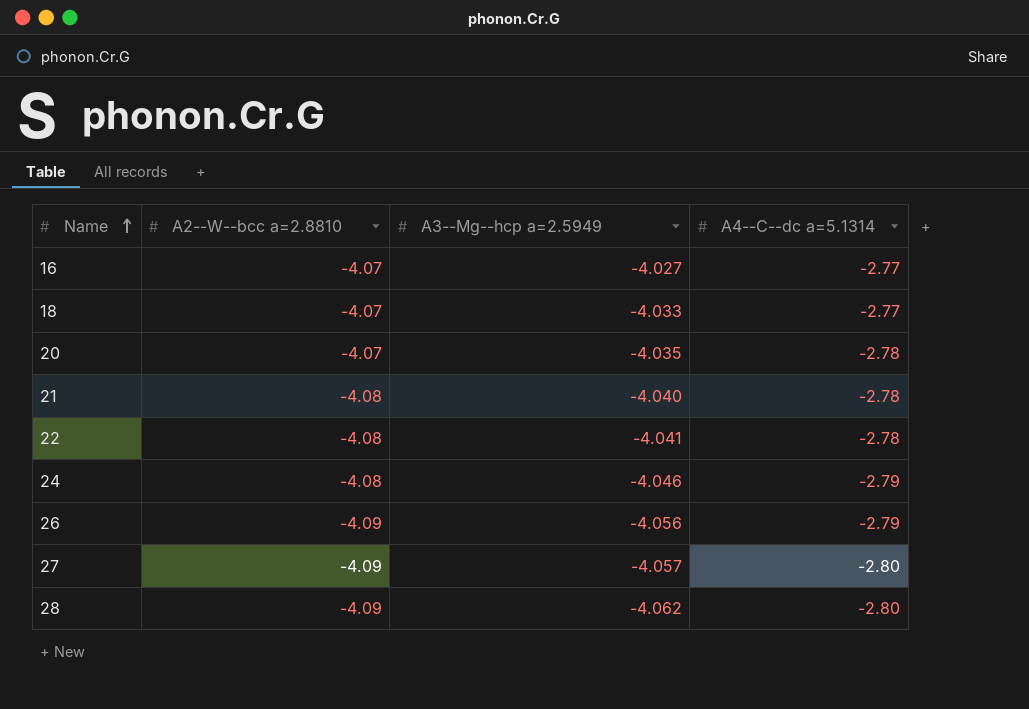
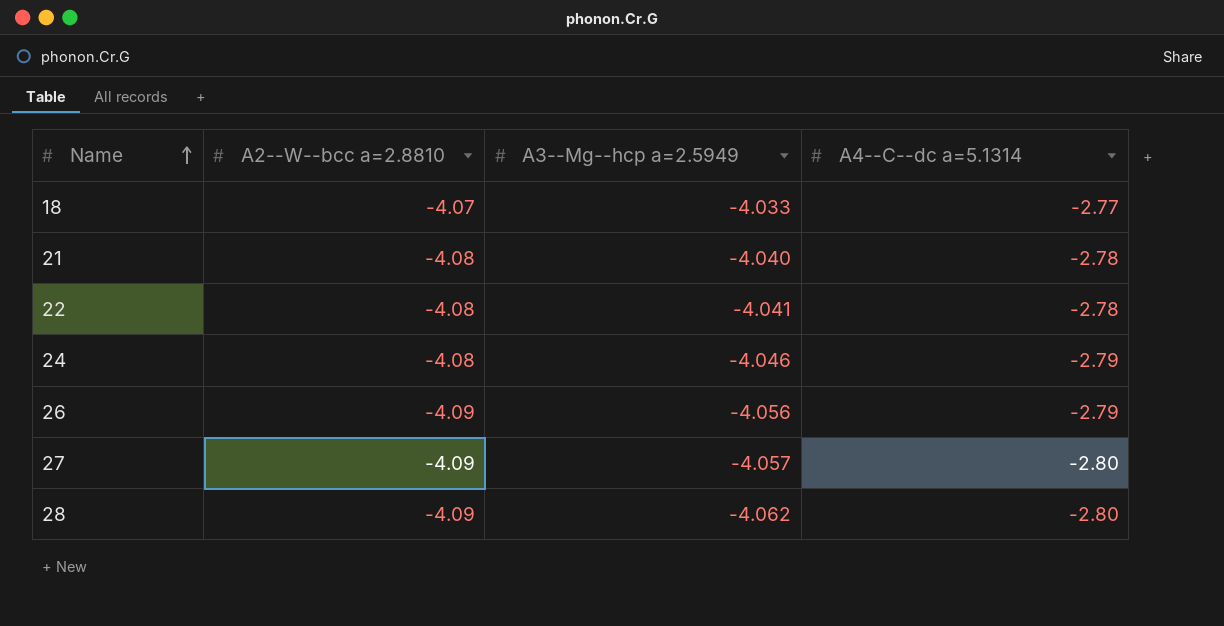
row 16: -4.07 | -4.027 | -2.77 -> none
row 20: -4.07 | -4.035 | -2.78 -> none

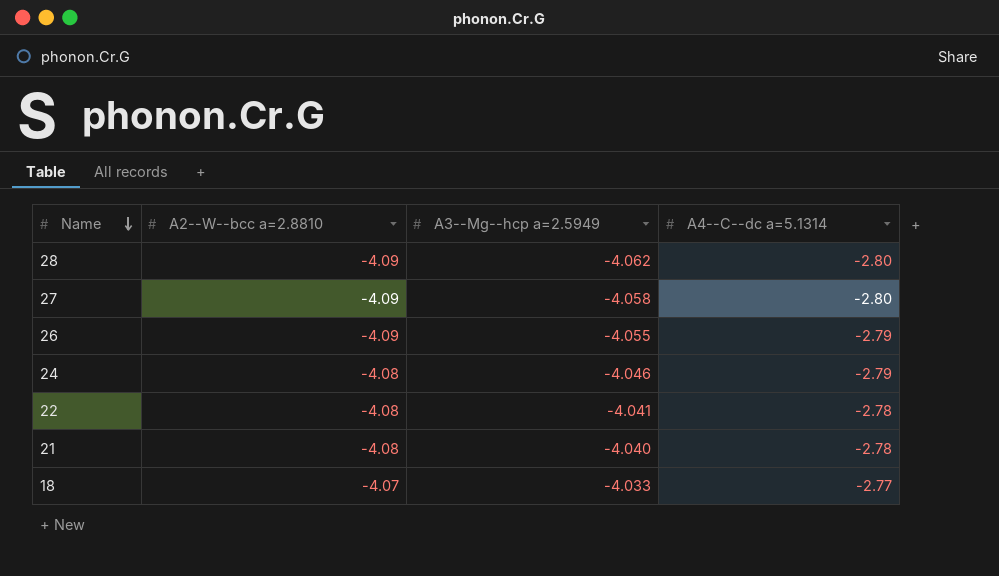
row order: Name ascending -> Name descending
27 | A3--Mg--hcp a=2.5949: -4.057 -> -4.058
26 | A3--Mg--hcp a=2.5949: -4.056 -> -4.055

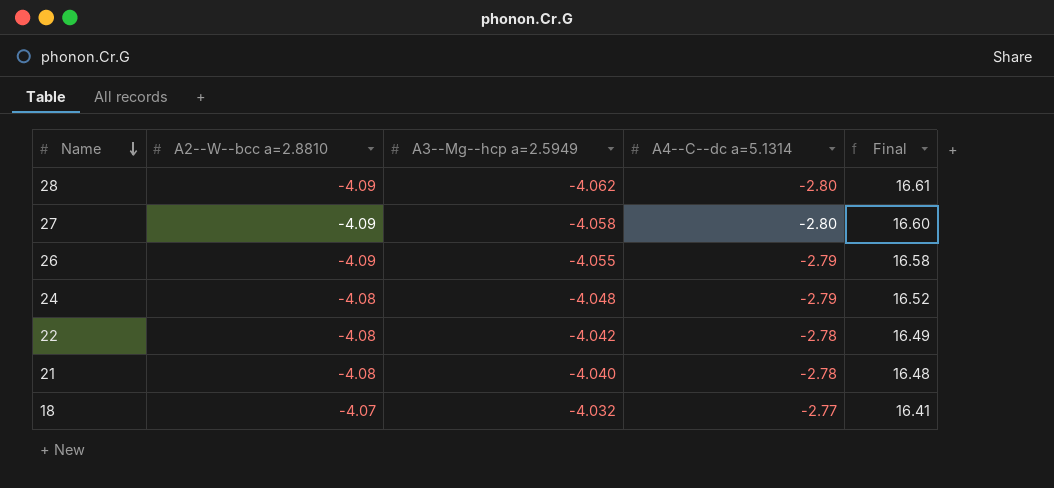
column Final | formula: none -> [A2--W--bcc a=2.8810] * [A3--Mg--hcp a=2.5949]
24 | A3--Mg--hcp a=2.5949: -4.046 -> -4.048
22 | A3--Mg--hcp a=2.5949: -4.041 -> -4.042
18 | A3--Mg--hcp a=2.5949: -4.033 -> -4.032

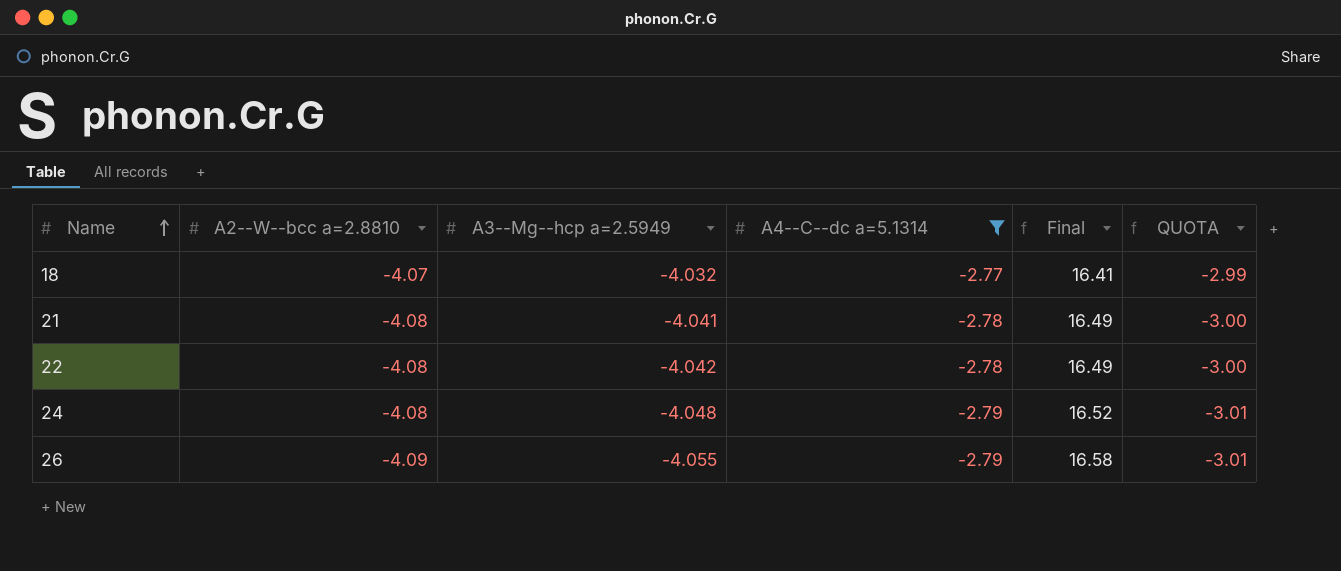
filter: none -> A4--C--dc a=5.1314 != -2.80
row order: Name descending -> Name ascending
column QUOTA | formula: none -> [A4--C--dc a=5.1314] * 1.08
21 | A3--Mg--hcp a=2.5949: -4.040 -> -4.041
21 | Final: 16.48 -> 16.49

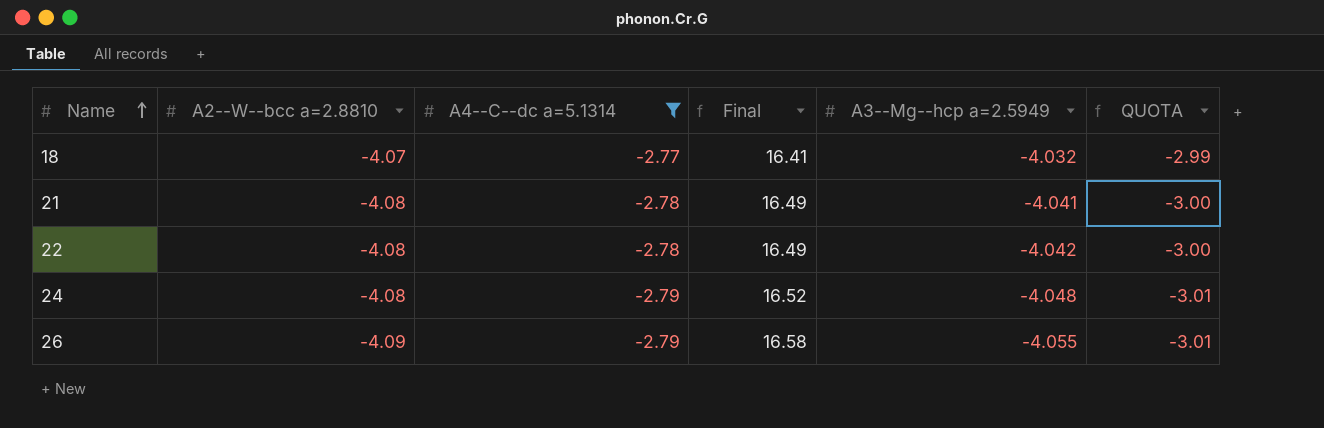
column A3--Mg--hcp a=2.5949 | position: 3 -> 5

